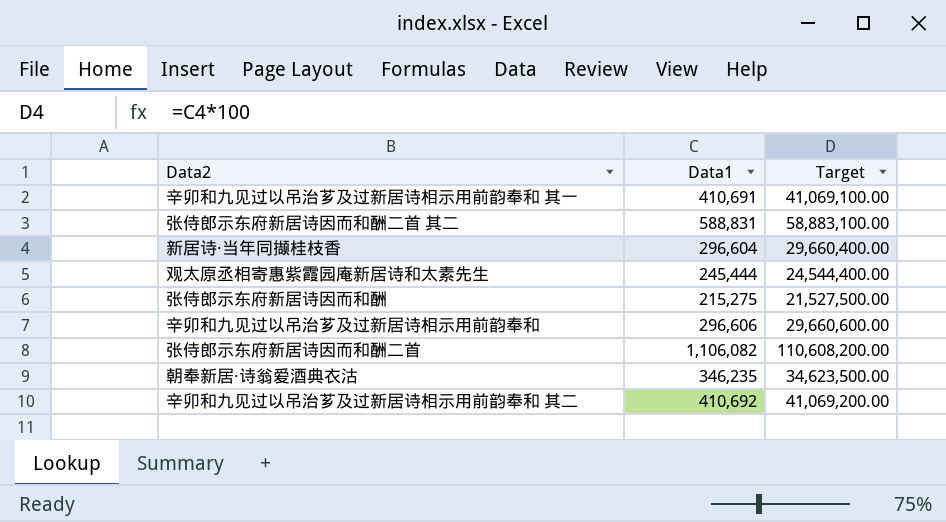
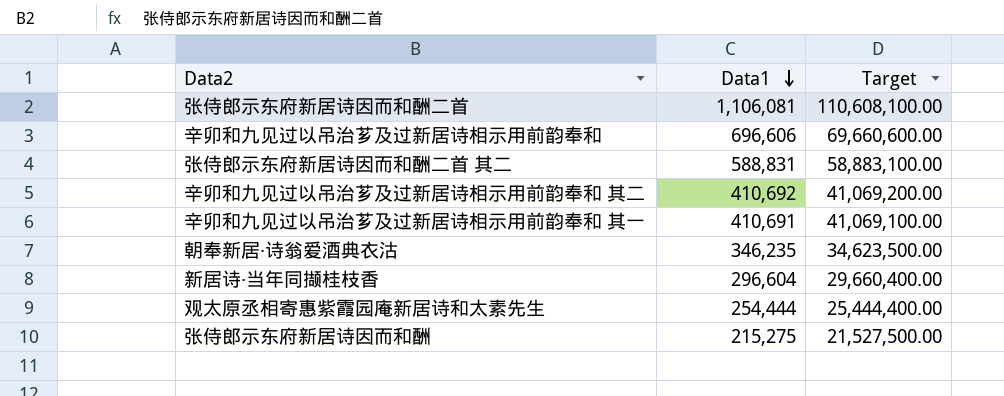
row order: none -> Data1 descending
张侍郎示东府新居诗因而和酬二首 | Data1: 1,106,082 -> 1,106,081
张侍郎示东府新居诗因而和酬二首 | Target: 110,608,200.00 -> 110,608,100.00
辛卯和九见过以吊治芗及过新居诗相示用前韵奉和 | Data1: 296,606 -> 696,606
辛卯和九见过以吊治芗及过新居诗相示用前韵奉和 | Target: 29,660,600.00 -> 69,660,600.00
观太原丞相寄惠紫霞园庵新居诗和太素先生 | Data1: 245,444 -> 254,444
观太原丞相寄惠紫霞园庵新居诗和太素先生 | Target: 24,544,400.00 -> 25,444,400.00

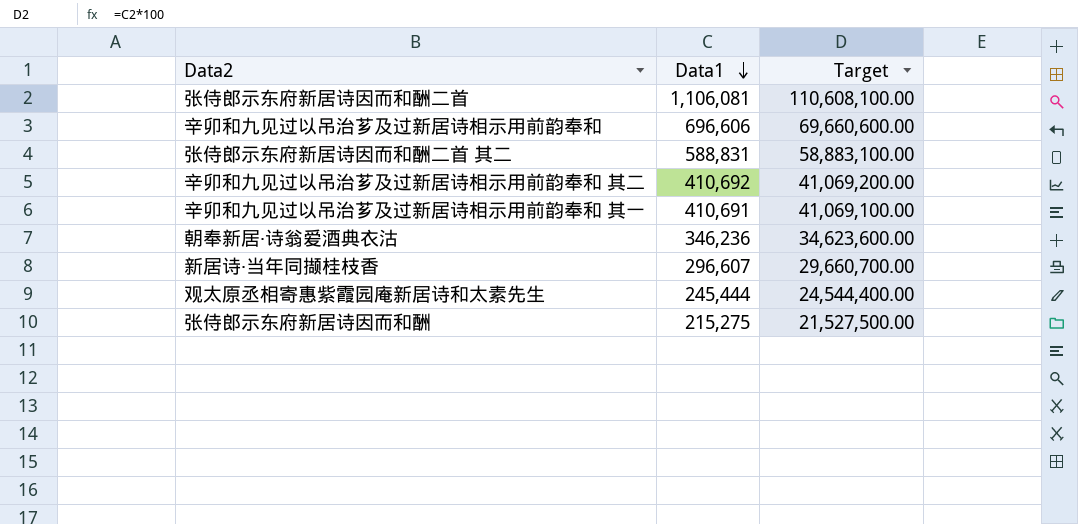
朝奉新居·诗翁爱酒典衣沽 | Data1: 346,235 -> 346,236
朝奉新居·诗翁爱酒典衣沽 | Target: 34,623,500.00 -> 34,623,600.00
新居诗·当年同撷桂枝香 | Data1: 296,604 -> 296,607
新居诗·当年同撷桂枝香 | Target: 29,660,400.00 -> 29,660,700.00
观太原丞相寄惠紫霞园庵新居诗和太素先生 | Data1: 254,444 -> 245,444
观太原丞相寄惠紫霞园庵新居诗和太素先生 | Target: 25,444,400.00 -> 24,544,400.00

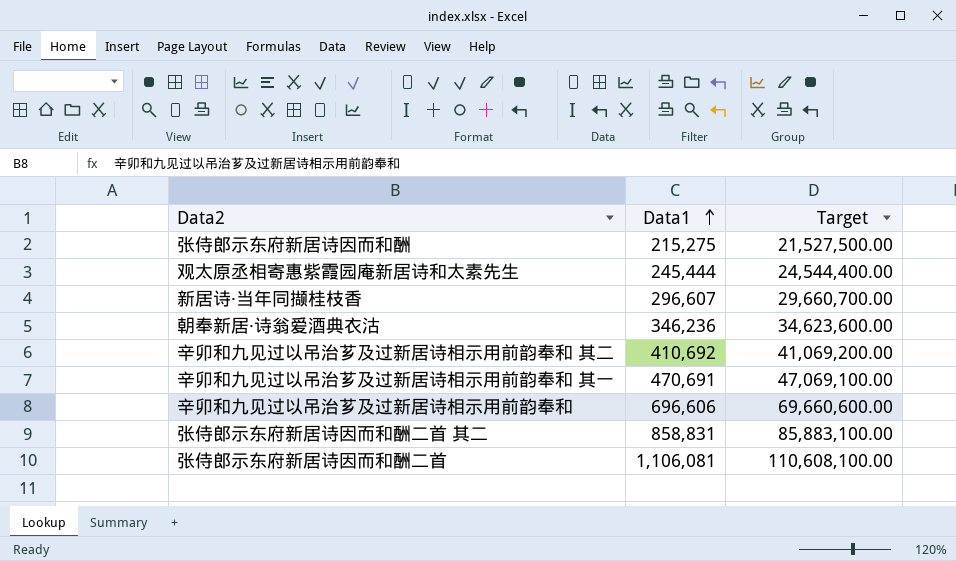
row order: Data1 descending -> Data1 ascending
辛卯和九见过以吊治芗及过新居诗相示用前韵奉和 其一 | Data1: 410,691 -> 470,691
辛卯和九见过以吊治芗及过新居诗相示用前韵奉和 其一 | Target: 41,069,100.00 -> 47,069,100.00
张侍郎示东府新居诗因而和酬二首 其二 | Data1: 588,831 -> 858,831
张侍郎示东府新居诗因而和酬二首 其二 | Target: 58,883,100.00 -> 85,883,100.00

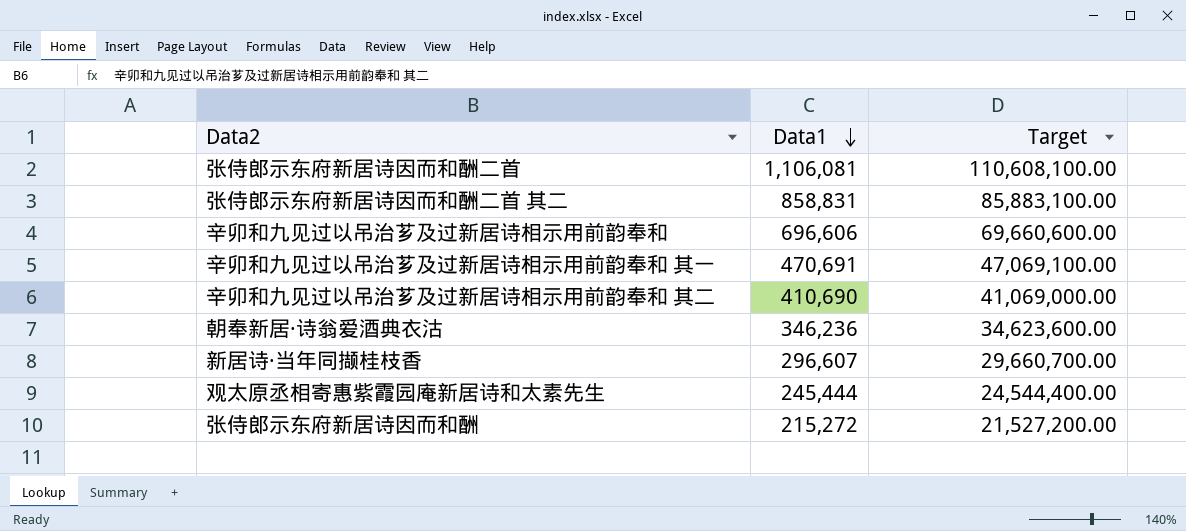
row order: Data1 ascending -> Data1 descending
辛卯和九见过以吊治芗及过新居诗相示用前韵奉和 其二 | Data1: 410,692 -> 410,690
辛卯和九见过以吊治芗及过新居诗相示用前韵奉和 其二 | Target: 41,069,200.00 -> 41,069,000.00
张侍郎示东府新居诗因而和酬 | Data1: 215,275 -> 215,272
张侍郎示东府新居诗因而和酬 | Target: 21,527,500.00 -> 21,527,200.00

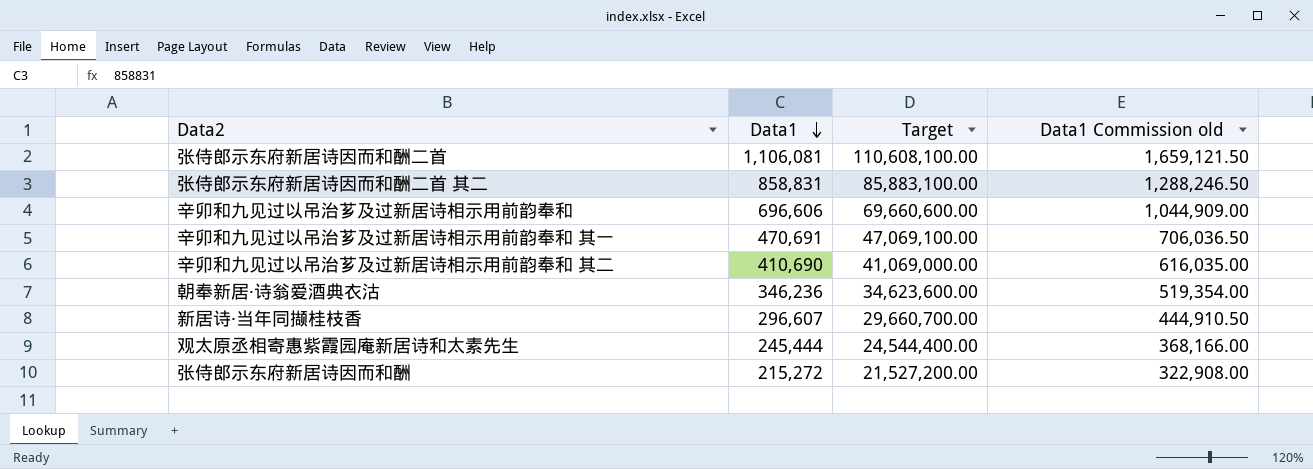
column Data1 Commission old | formula: none -> [Data1] * 1.5

